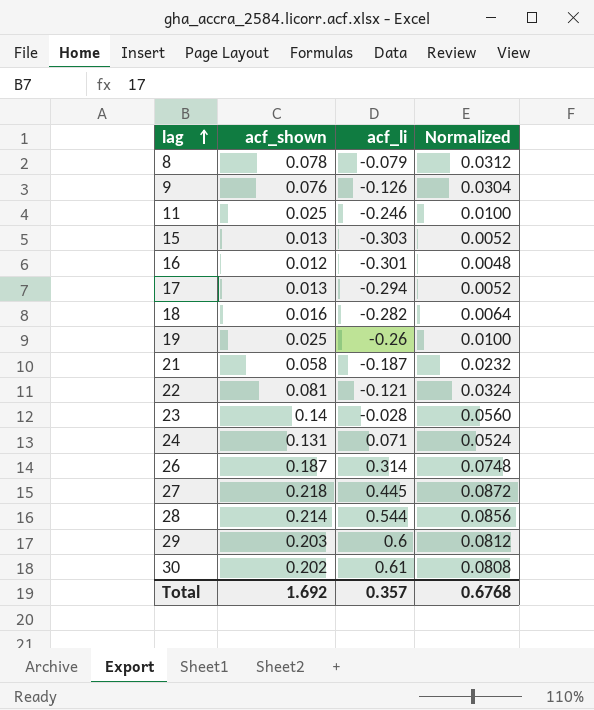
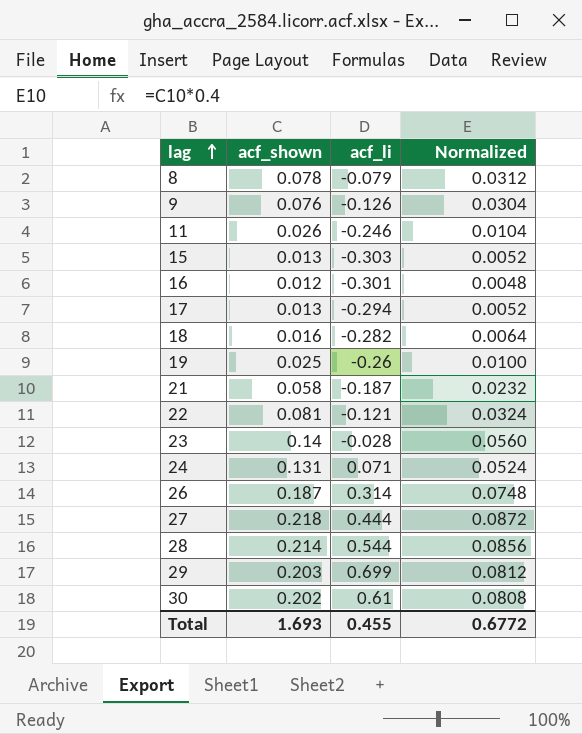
11 | acf_shown: 0.025 -> 0.026
11 | Normalized: 0.0100 -> 0.0104
27 | acf_li: 0.445 -> 0.444
29 | acf_li: 0.6 -> 0.699
Total | acf_shown: 1.692 -> 1.693
Total | acf_li: 0.357 -> 0.455
Total | Normalized: 0.6768 -> 0.6772

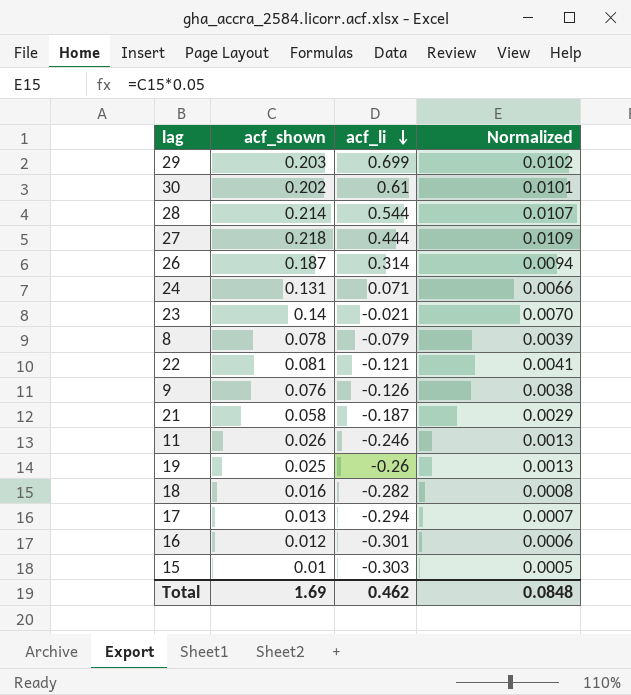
row order: lag ascending -> acf_li descending
column Normalized | formula: [acf_shown] * 0.4 -> [acf_shown] * 0.05
23 | acf_li: -0.028 -> -0.021
15 | acf_shown: 0.013 -> 0.01
Total | acf_shown: 1.693 -> 1.69
Total | acf_li: 0.455 -> 0.462
Total | Normalized: 0.6772 -> 0.0848

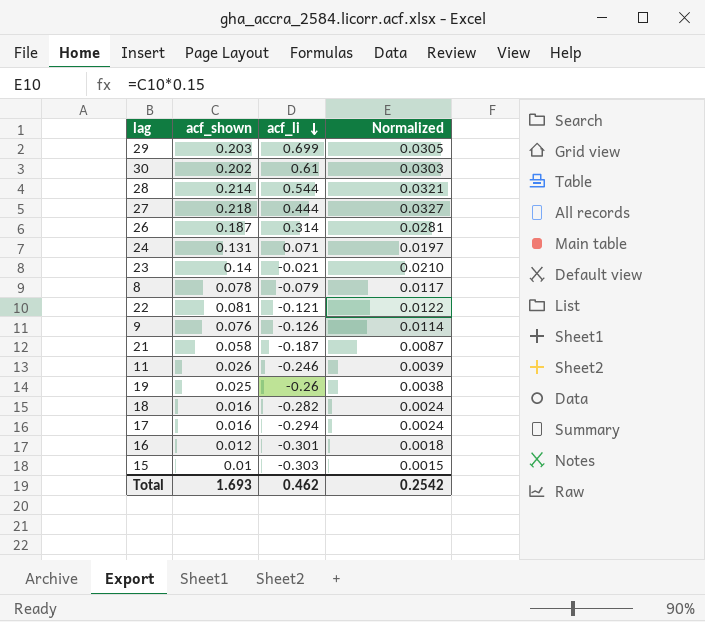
column Normalized | formula: [acf_shown] * 0.05 -> [acf_shown] * 0.15
17 | acf_shown: 0.013 -> 0.016
Total | acf_shown: 1.69 -> 1.693
Total | Normalized: 0.0848 -> 0.2542

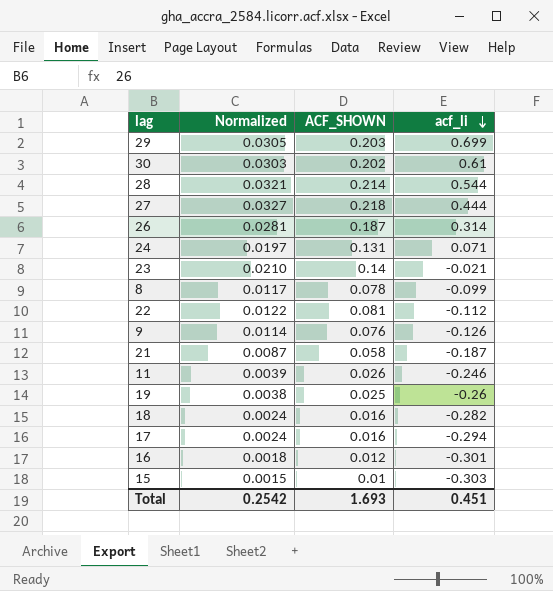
column Normalized | position: 4 -> 2
column name: acf_shown -> ACF_SHOWN
8 | acf_li: -0.079 -> -0.099
22 | acf_li: -0.121 -> -0.112
Total | acf_li: 0.462 -> 0.451

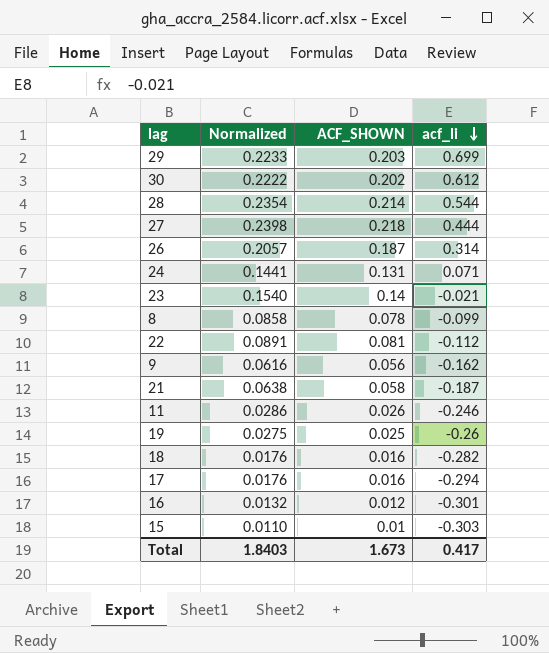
column Normalized | formula: [ACF_SHOWN] * 0.15 -> [ACF_SHOWN] * 1.1
30 | acf_li: 0.61 -> 0.612
9 | ACF_SHOWN: 0.076 -> 0.056
9 | acf_li: -0.126 -> -0.162
Total | Normalized: 0.2542 -> 1.8403
Total | ACF_SHOWN: 1.693 -> 1.673
Total | acf_li: 0.451 -> 0.417

